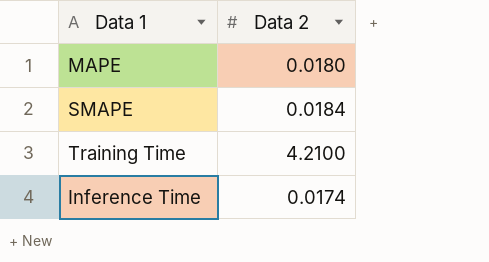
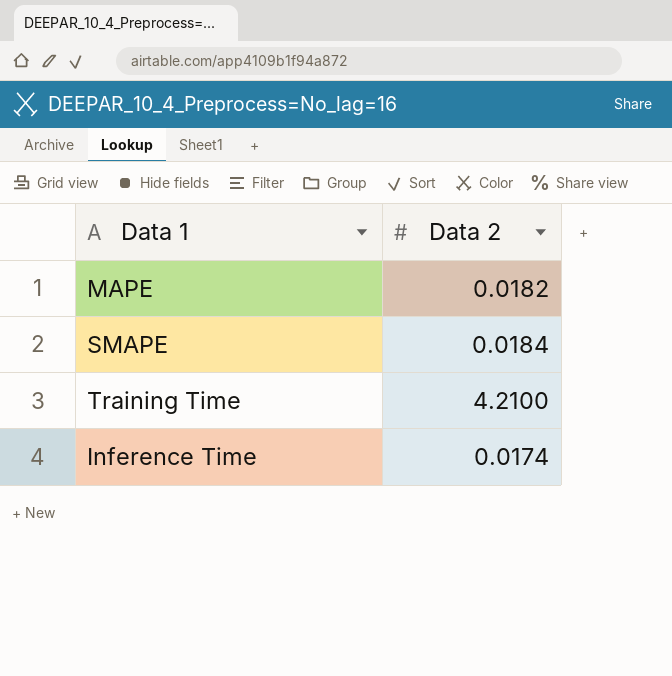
MAPE | Data 2: 0.0180 -> 0.0182

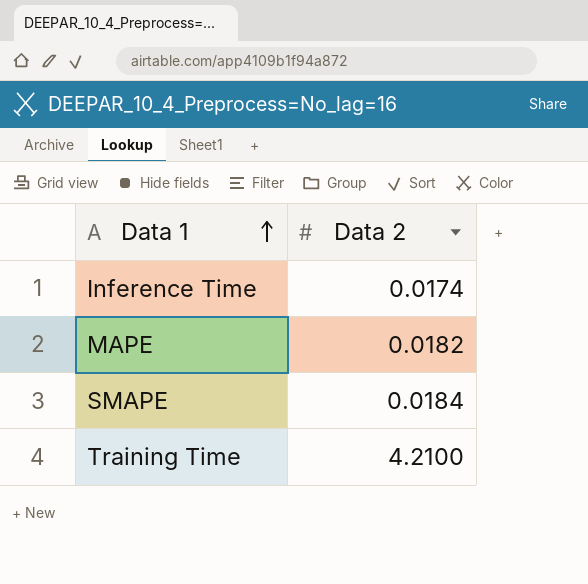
row order: none -> Data 1 ascending

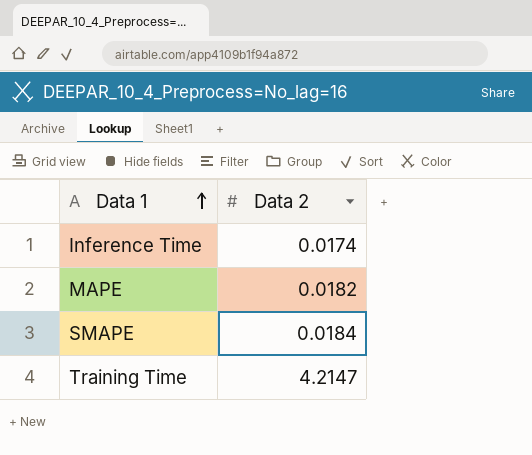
Training Time | Data 2: 4.2100 -> 4.2147

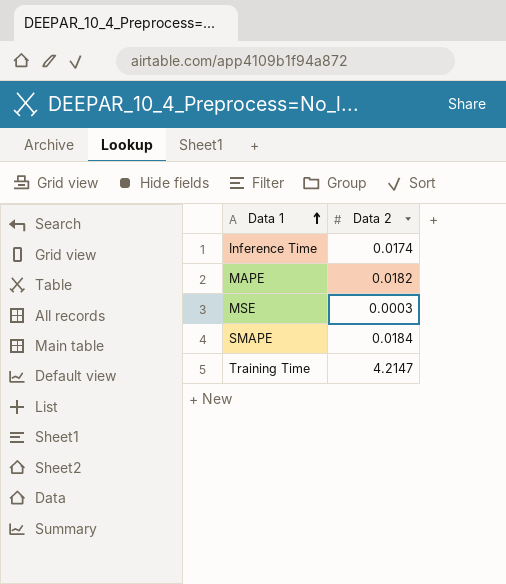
row MSE: none -> 0.0003

